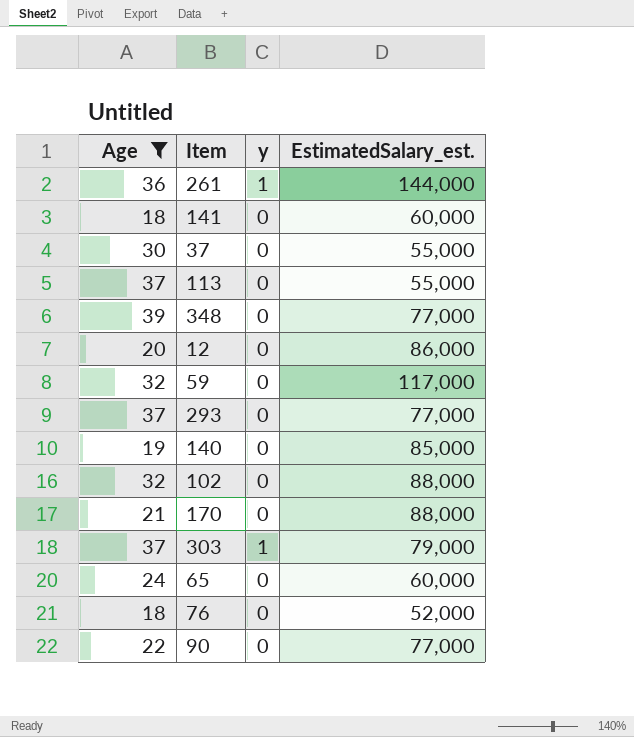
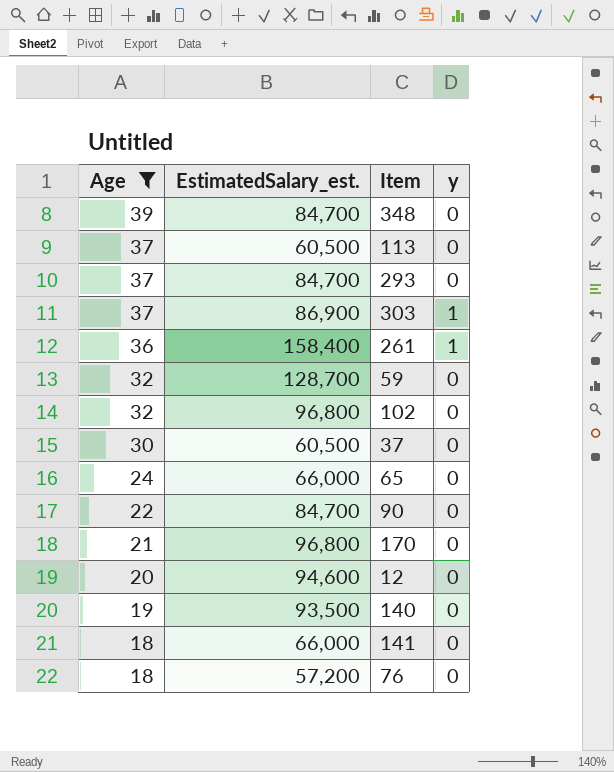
row order: none -> Age descending
column EstimatedSalary_est. | position: 4 -> 2
348 | EstimatedSalary_est.: 77,000 -> 84,700
113 | EstimatedSalary_est.: 55,000 -> 60,500
293 | EstimatedSalary_est.: 77,000 -> 84,700
303 | EstimatedSalary_est.: 79,000 -> 86,900
261 | EstimatedSalary_est.: 144,000 -> 158,400
59 | EstimatedSalary_est.: 117,000 -> 128,700
102 | EstimatedSalary_est.: 88,000 -> 96,800
37 | EstimatedSalary_est.: 55,000 -> 60,500
65 | EstimatedSalary_est.: 60,000 -> 66,000
90 | EstimatedSalary_est.: 77,000 -> 84,700
170 | EstimatedSalary_est.: 88,000 -> 96,800
12 | EstimatedSalary_est.: 86,000 -> 94,600
140 | EstimatedSalary_est.: 85,000 -> 93,500
141 | EstimatedSalary_est.: 60,000 -> 66,000
76 | EstimatedSalary_est.: 52,000 -> 57,200

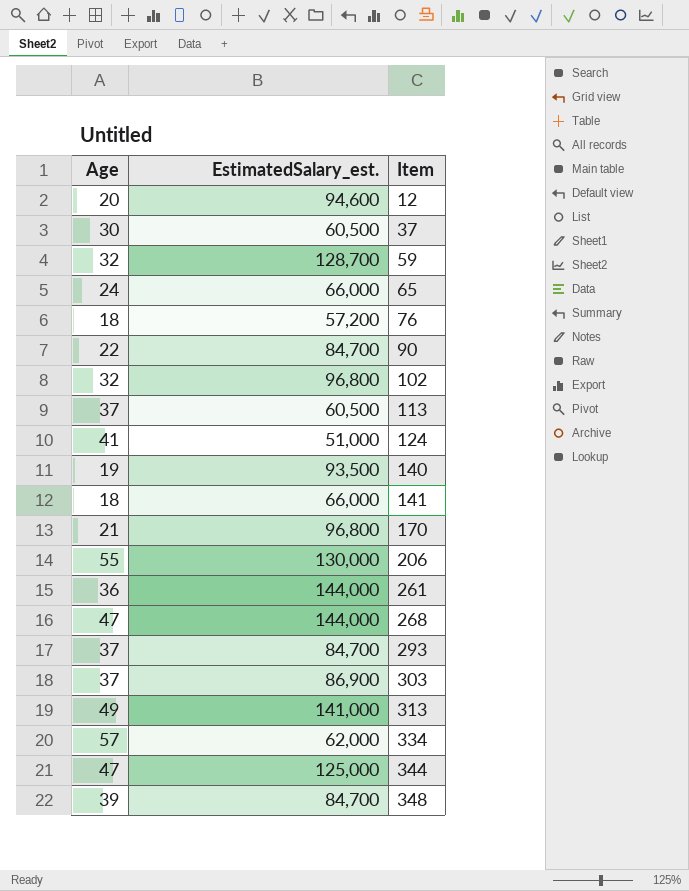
filter: Age <= 39 -> none
row order: Age descending -> Item ascending
column y | position: 4 -> none
261 | EstimatedSalary_est.: 158,400 -> 144,000

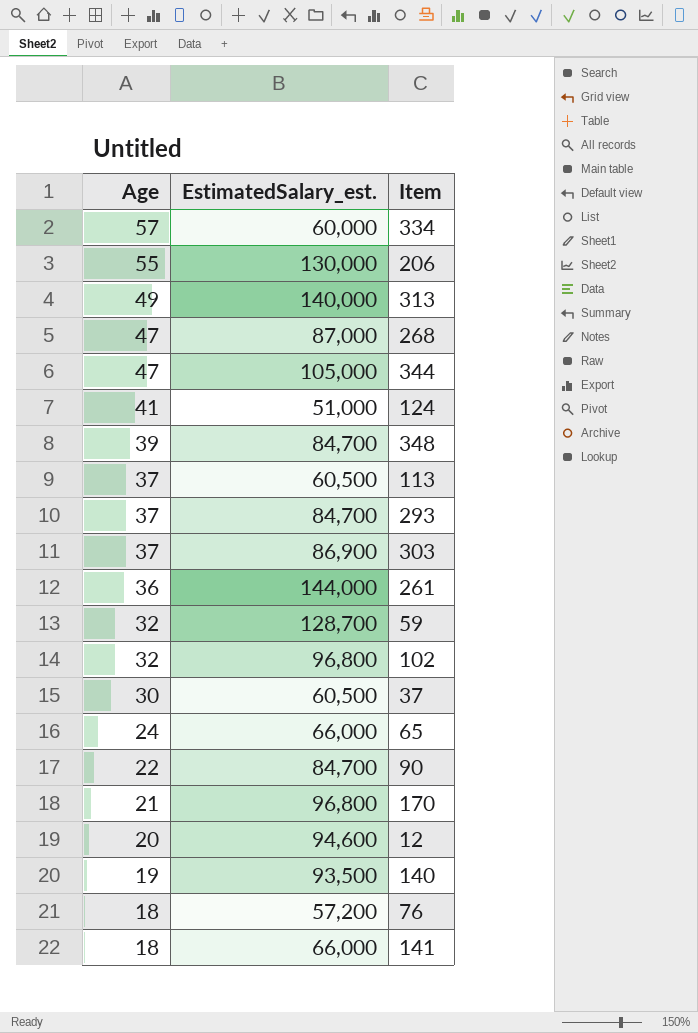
row order: Item ascending -> Age descending
334 | EstimatedSalary_est.: 62,000 -> 60,000
313 | EstimatedSalary_est.: 141,000 -> 140,000
268 | EstimatedSalary_est.: 144,000 -> 87,000
344 | EstimatedSalary_est.: 125,000 -> 105,000

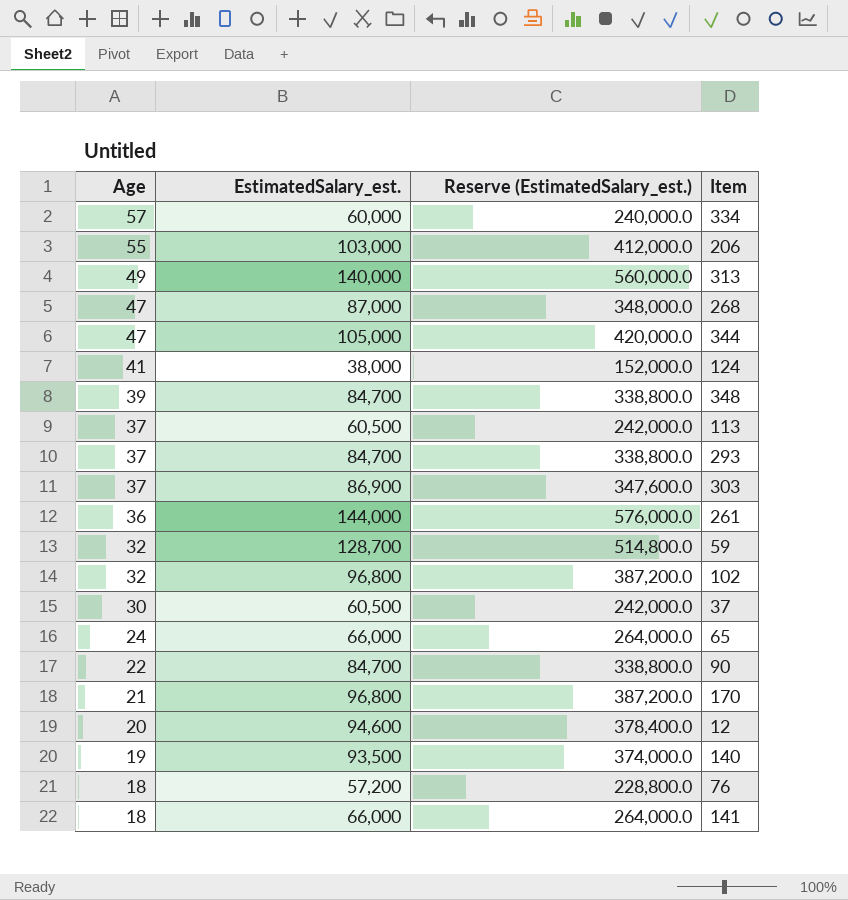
column Reserve (EstimatedSalary_est.) | formula: none -> [EstimatedSalary_est.] * 4
206 | EstimatedSalary_est.: 130,000 -> 103,000
124 | EstimatedSalary_est.: 51,000 -> 38,000

